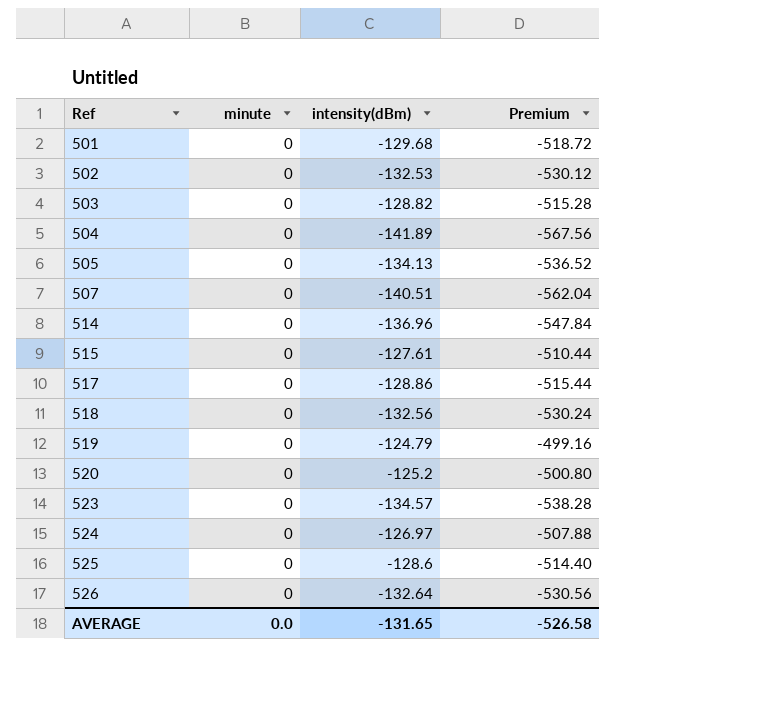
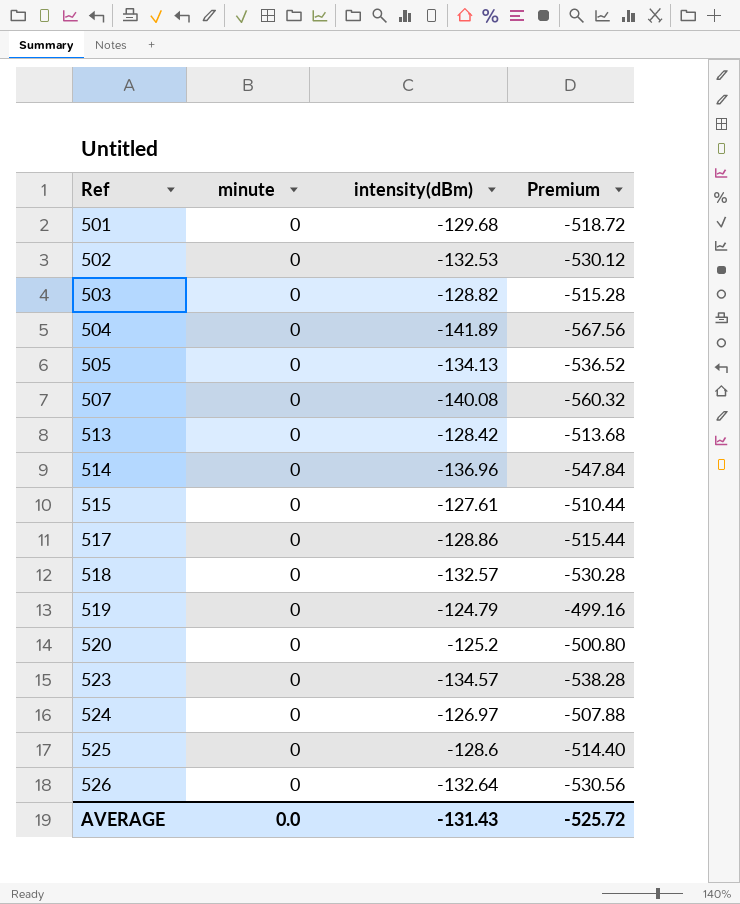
507 | intensity(dBm): -140.51 -> -140.08
507 | Premium: -562.04 -> -560.32
row 513: none -> 0 | -128.42 | -513.68
518 | intensity(dBm): -132.56 -> -132.57
518 | Premium: -530.24 -> -530.28
AVERAGE | intensity(dBm): -131.65 -> -131.43
AVERAGE | Premium: -526.58 -> -525.72

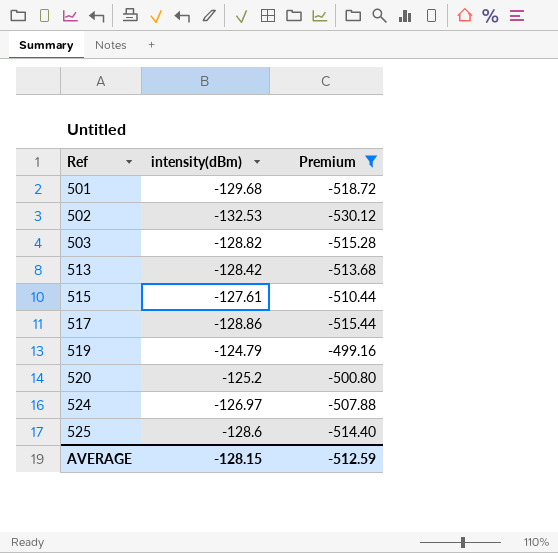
filter: none -> Premium >= -530.12
column minute | position: 2 -> none
AVERAGE | intensity(dBm): -131.43 -> -128.15
AVERAGE | Premium: -525.72 -> -512.59

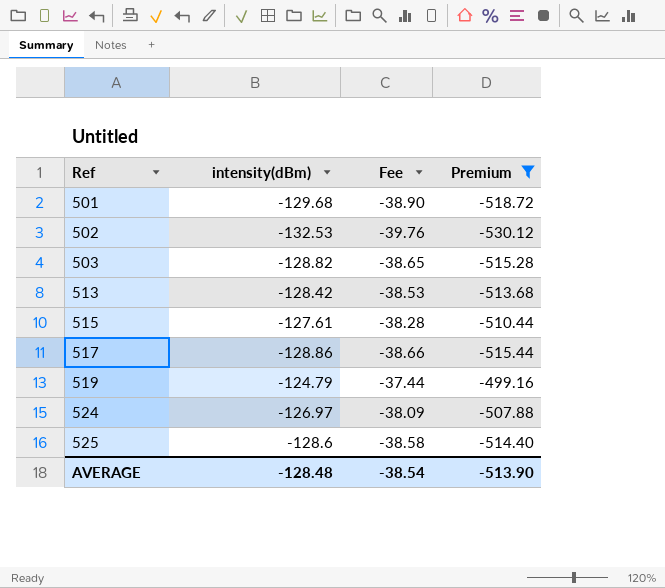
column Fee | formula: none -> [intensity(dBm)] * 0.3
row 520: -125.2 | -500.80 -> none
AVERAGE | intensity(dBm): -128.15 -> -128.48
AVERAGE | Premium: -512.59 -> -513.90

